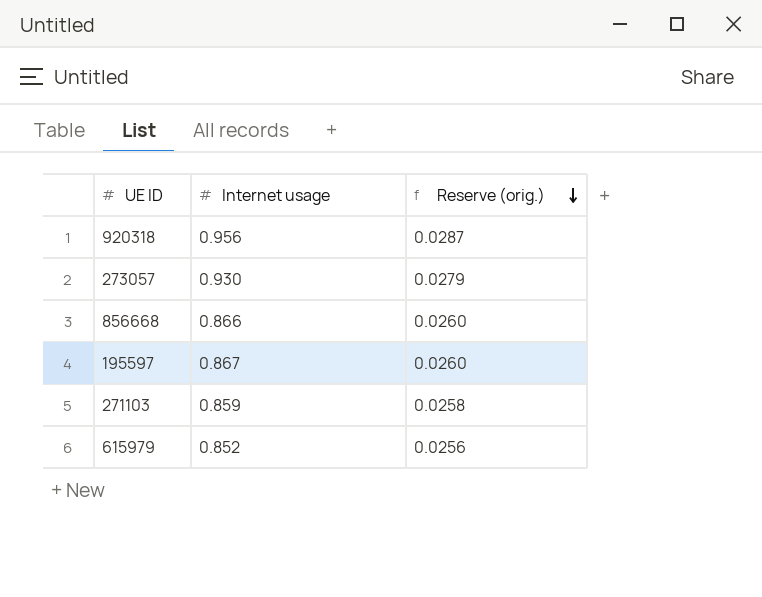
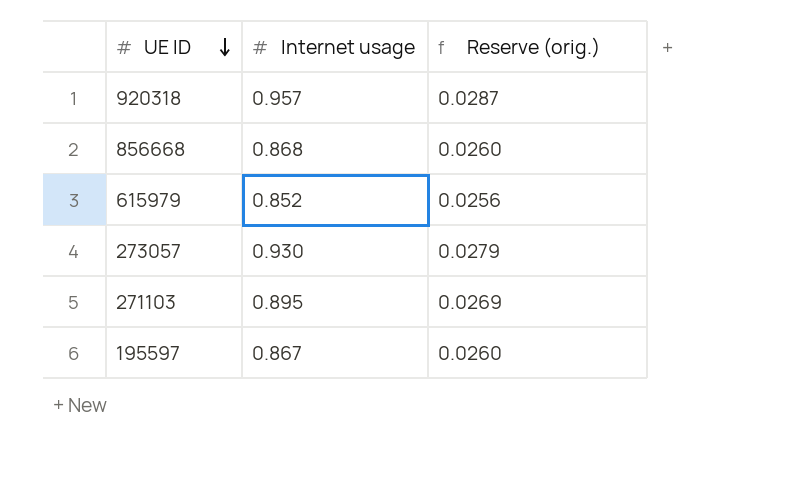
row order: Reserve (orig.) descending -> UE ID descending
920318 | Internet usage: 0.956 -> 0.957
856668 | Internet usage: 0.866 -> 0.868
271103 | Internet usage: 0.859 -> 0.895
271103 | Reserve (orig.): 0.0258 -> 0.0269

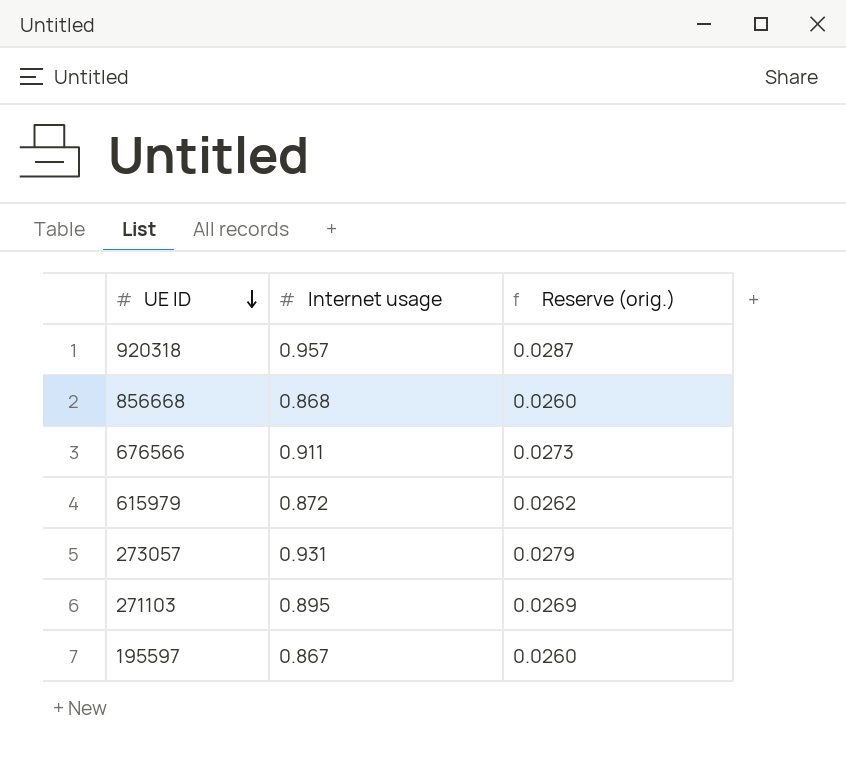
row 676566: none -> 0.911 | 0.0273
615979 | Internet usage: 0.852 -> 0.872
615979 | Reserve (orig.): 0.0256 -> 0.0262
273057 | Internet usage: 0.930 -> 0.931

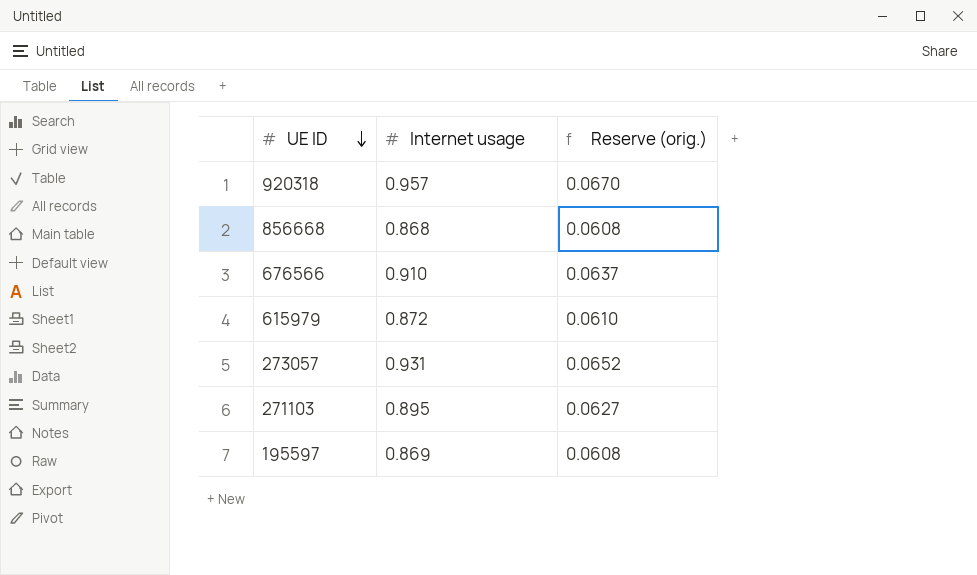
column Reserve (orig.) | formula: [Internet usage] * 0.03 -> [Internet usage] * 0.07
676566 | Internet usage: 0.911 -> 0.910
195597 | Internet usage: 0.867 -> 0.869

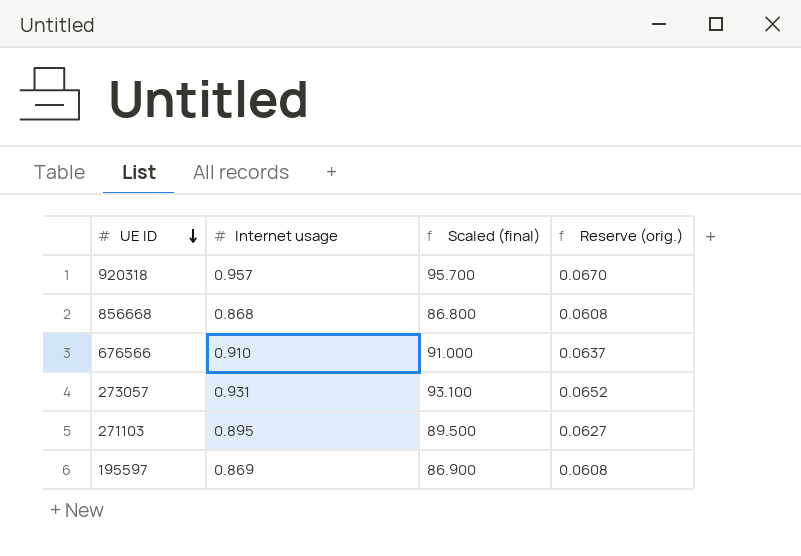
column Scaled (final) | formula: none -> [Internet usage] * 100
row 615979: 0.872 | 0.0610 -> none

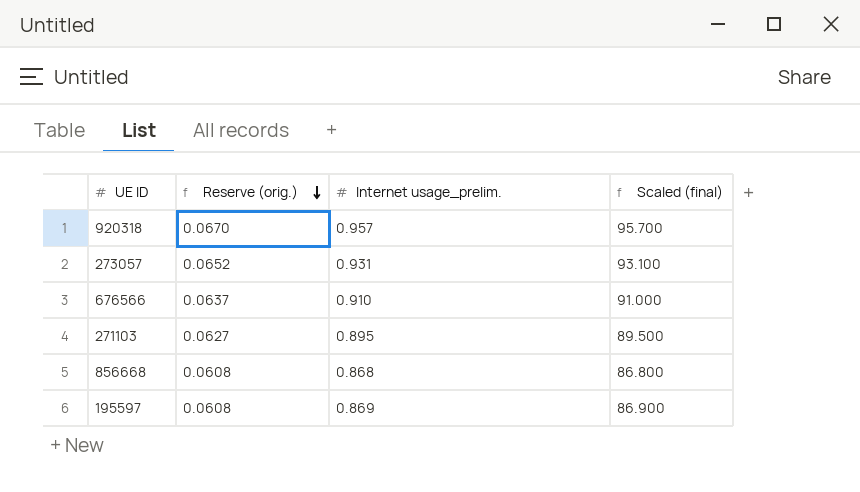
row order: UE ID descending -> Reserve (orig.) descending
column Reserve (orig.) | position: 4 -> 2
column name: Internet usage -> Internet usage_prelim.

